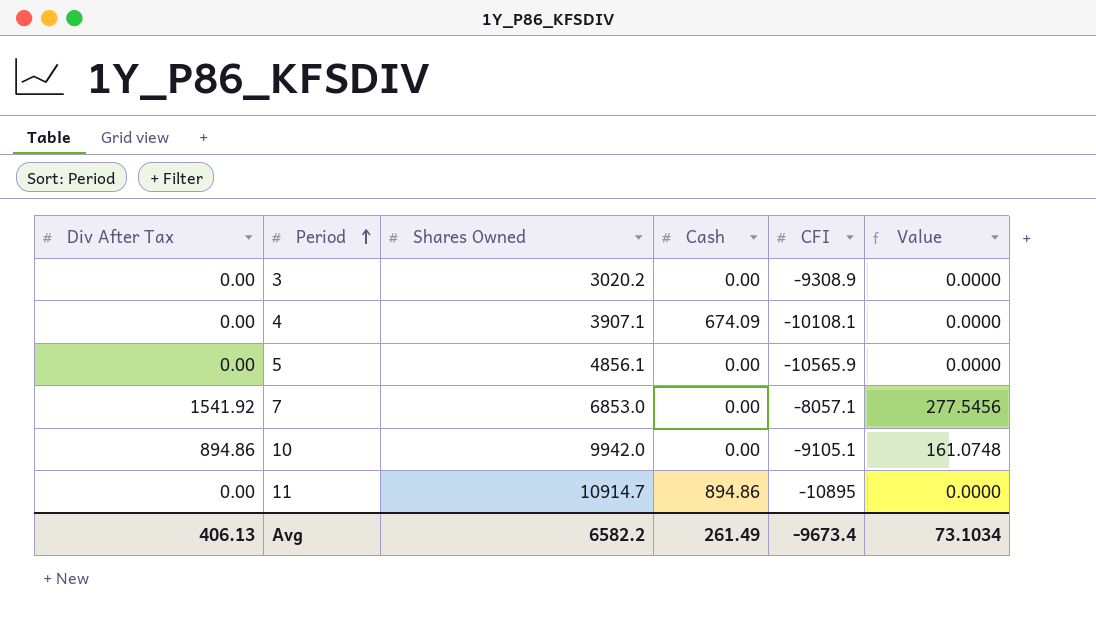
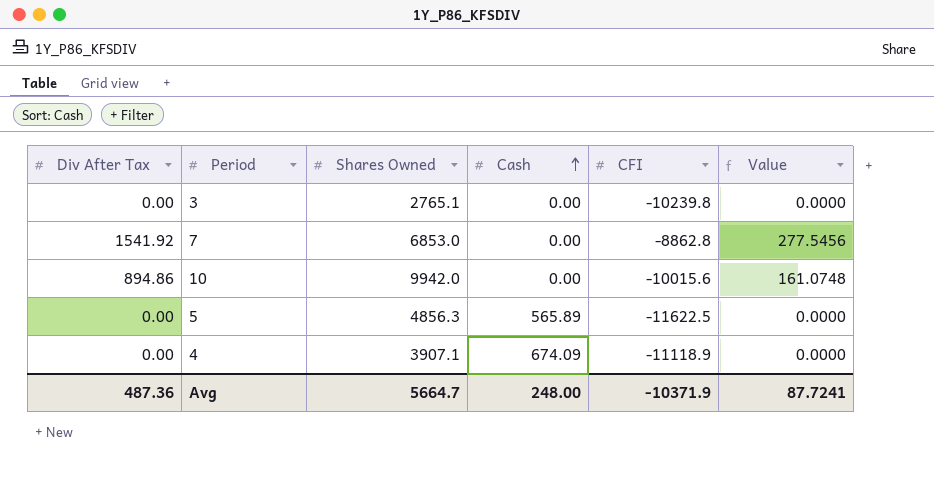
row order: Period ascending -> Cash ascending
row 11: 0.00 | 10914.7 | 894.86 | -10895 | 0.0000 -> none
3 | Shares Owned: 3020.2 -> 2765.1
3 | CFI: -9308.9 -> -10239.8
7 | CFI: -8057.1 -> -8862.8
10 | CFI: -9105.1 -> -10015.6
5 | Shares Owned: 4856.1 -> 4856.3
5 | Cash: 0.00 -> 565.89
5 | CFI: -10565.9 -> -11622.5
4 | CFI: -10108.1 -> -11118.9
Avg | Div After Tax: 406.13 -> 487.36
Avg | Shares Owned: 6582.2 -> 5664.7
Avg | Cash: 261.49 -> 248.00
Avg | CFI: -9673.4 -> -10371.9
Avg | Value: 73.1034 -> 87.7241

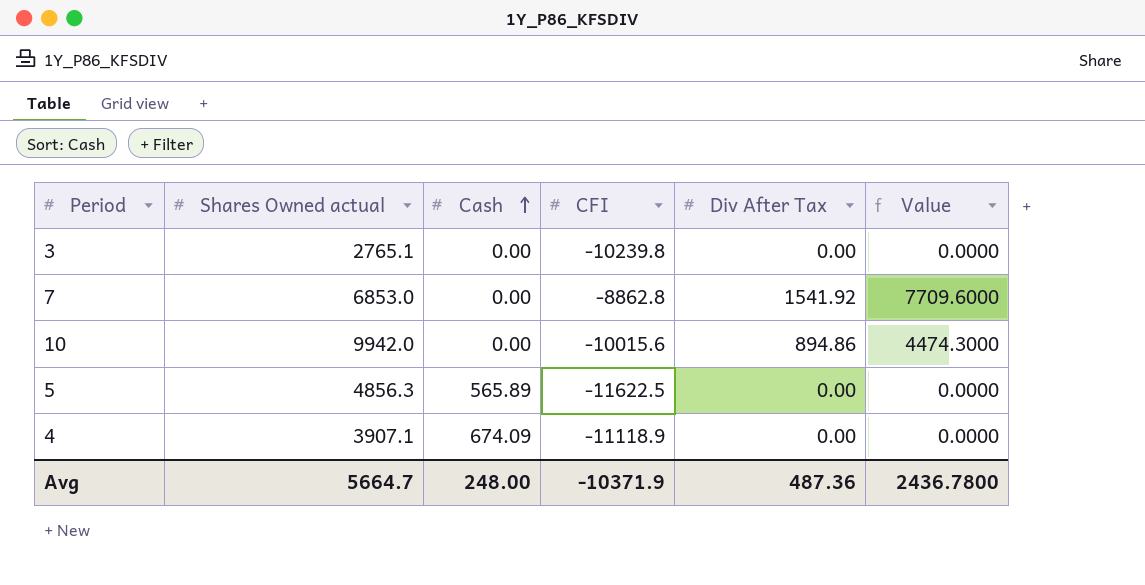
column name: Shares Owned -> Shares Owned actual
column Div After Tax | position: 1 -> 5
column Value | formula: [Div After Tax] * 0.18 -> [Div After Tax] * 5
Avg | Value: 87.7241 -> 2436.7800

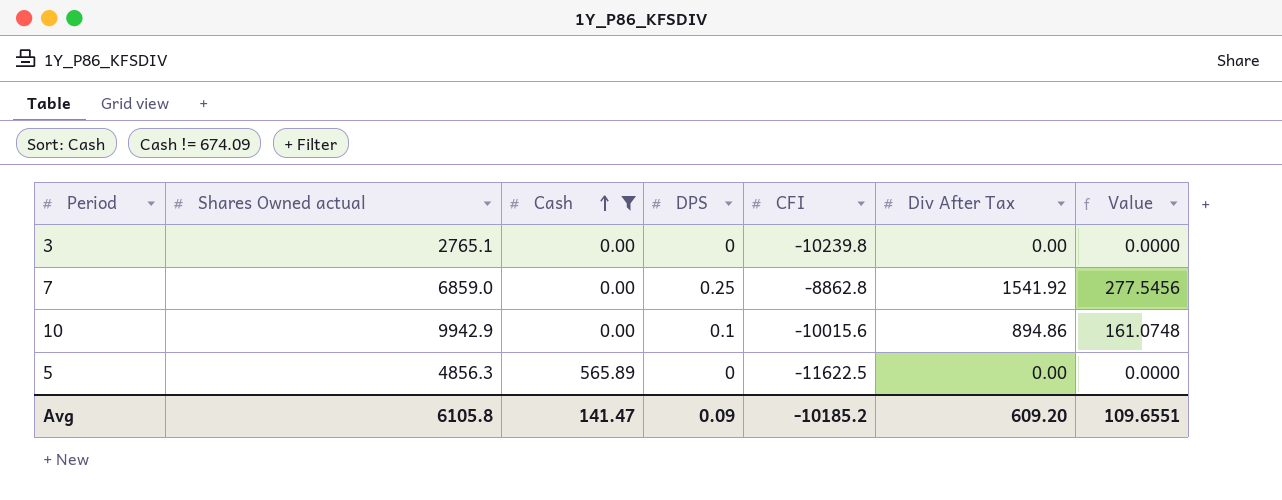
filter: none -> Cash != 674.09
column DPS | position: none -> 4
column Value | formula: [Div After Tax] * 5 -> [Div After Tax] * 0.18
7 | Shares Owned actual: 6853.0 -> 6859.0
10 | Shares Owned actual: 9942.0 -> 9942.9
Avg | Shares Owned actual: 5664.7 -> 6105.8
Avg | Cash: 248.00 -> 141.47
Avg | CFI: -10371.9 -> -10185.2
Avg | Div After Tax: 487.36 -> 609.20
Avg | Value: 2436.7800 -> 109.6551

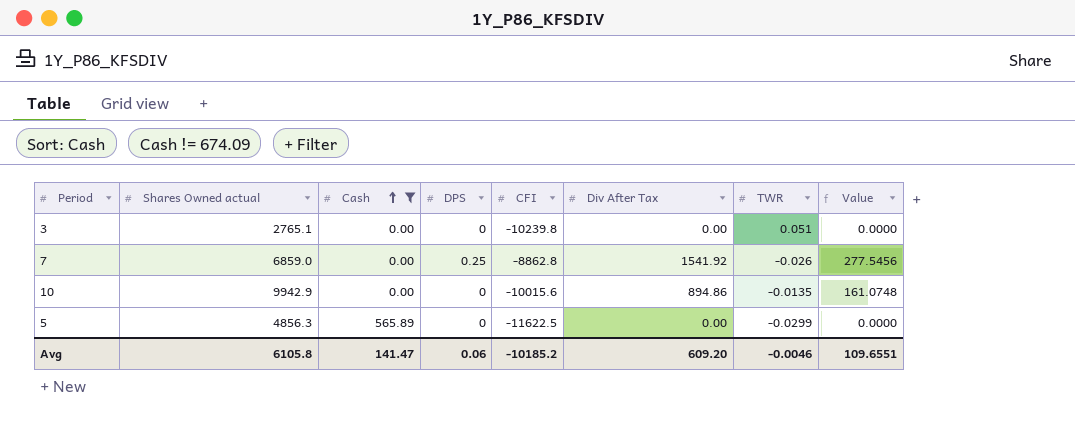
column TWR | position: none -> 7
10 | DPS: 0.1 -> 0
Avg | DPS: 0.09 -> 0.06

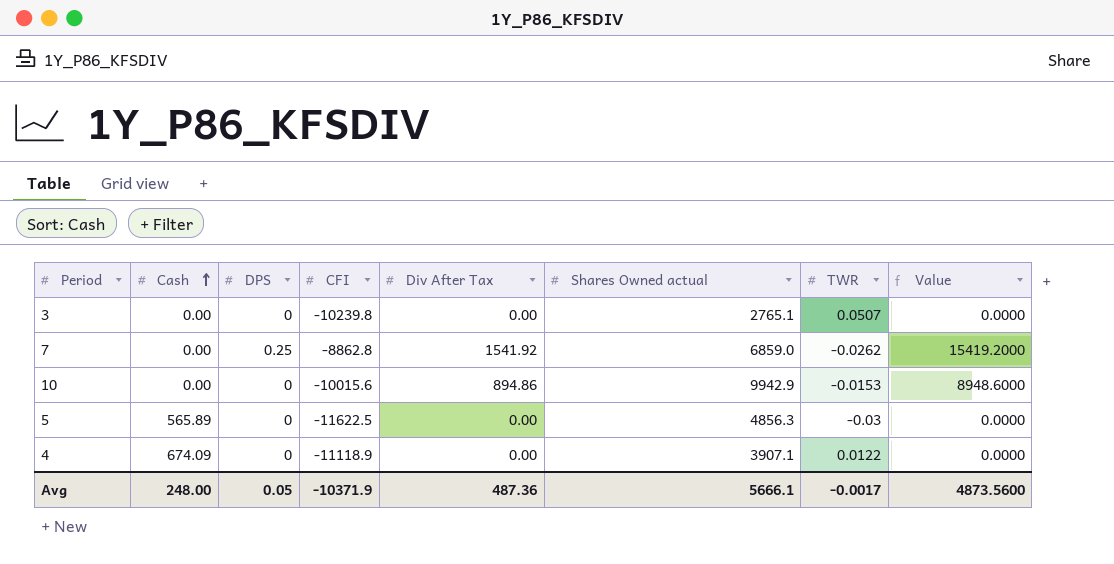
filter: Cash != 674.09 -> none
column Shares Owned actual | position: 2 -> 6
column Value | formula: [Div After Tax] * 0.18 -> [Div After Tax] * 10
3 | TWR: 0.051 -> 0.0507
7 | TWR: -0.026 -> -0.0262
10 | TWR: -0.0135 -> -0.0153
5 | TWR: -0.0299 -> -0.03
Avg | Cash: 141.47 -> 248.00
Avg | DPS: 0.06 -> 0.05
Avg | CFI: -10185.2 -> -10371.9
Avg | Div After Tax: 609.20 -> 487.36
Avg | Shares Owned actual: 6105.8 -> 5666.1
Avg | TWR: -0.0046 -> -0.0017
Avg | Value: 109.6551 -> 4873.5600

